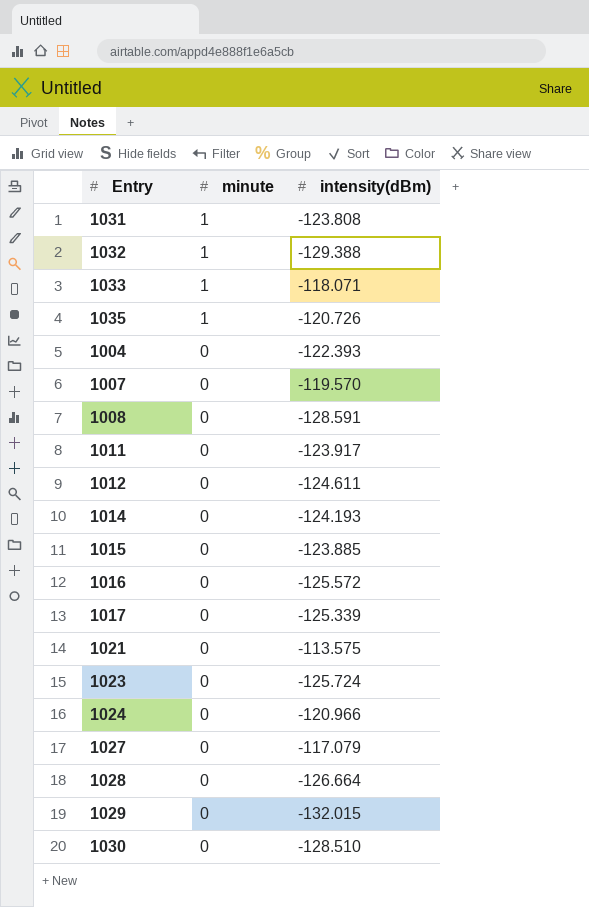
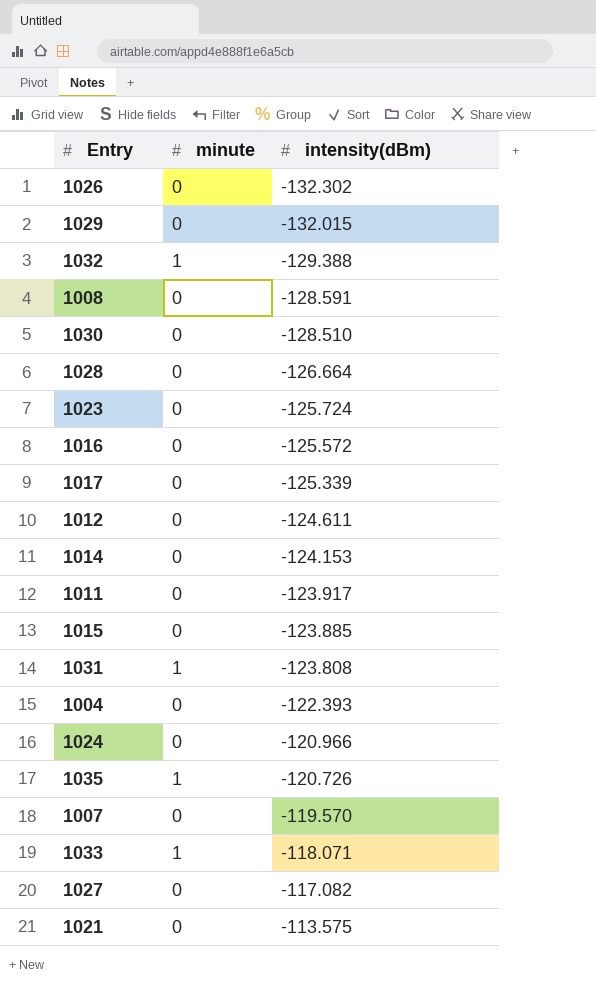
row order: minute descending -> intensity(dBm) ascending
row 1026: none -> 0 | -132.302
1014 | intensity(dBm): -124.193 -> -124.153
1027 | intensity(dBm): -117.079 -> -117.082

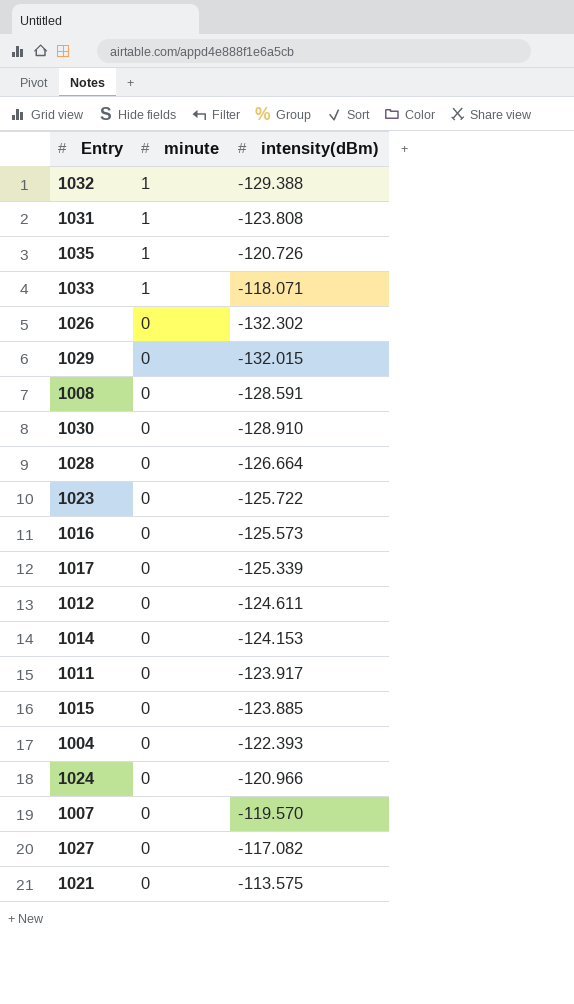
row order: intensity(dBm) ascending -> minute descending
1030 | intensity(dBm): -128.510 -> -128.910
1023 | intensity(dBm): -125.724 -> -125.722
1016 | intensity(dBm): -125.572 -> -125.573

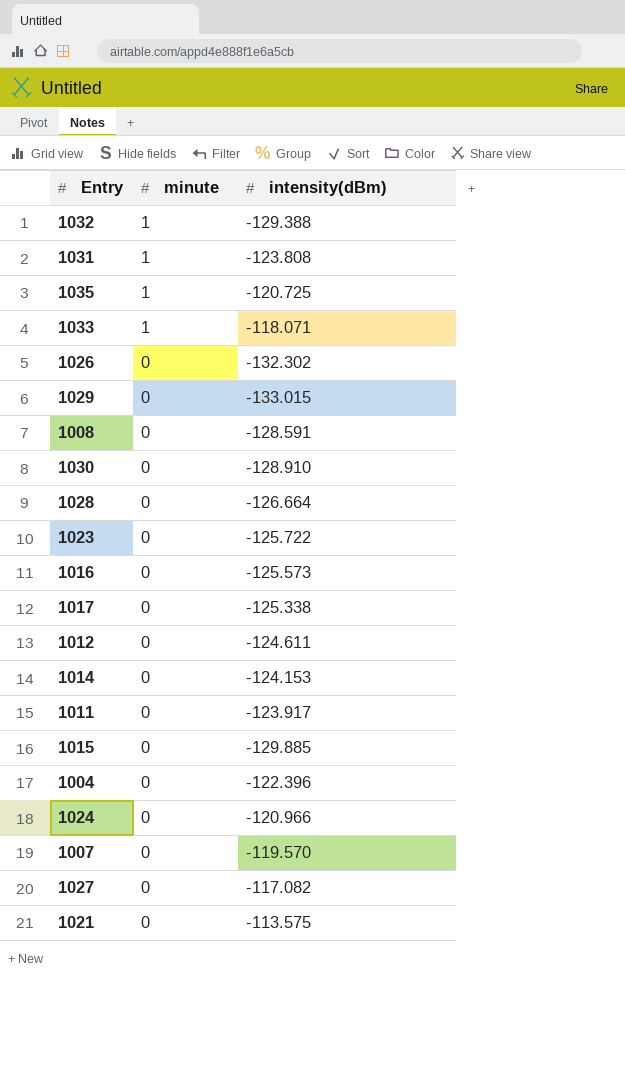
1035 | intensity(dBm): -120.726 -> -120.725
1029 | intensity(dBm): -132.015 -> -133.015
1017 | intensity(dBm): -125.339 -> -125.338
1015 | intensity(dBm): -123.885 -> -129.885
1004 | intensity(dBm): -122.393 -> -122.396

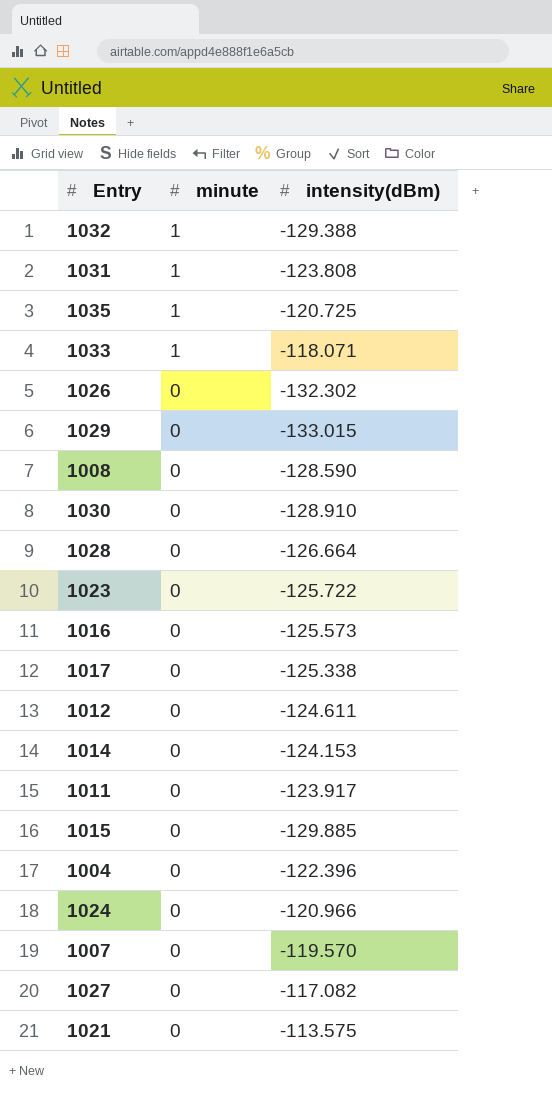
1008 | intensity(dBm): -128.591 -> -128.590

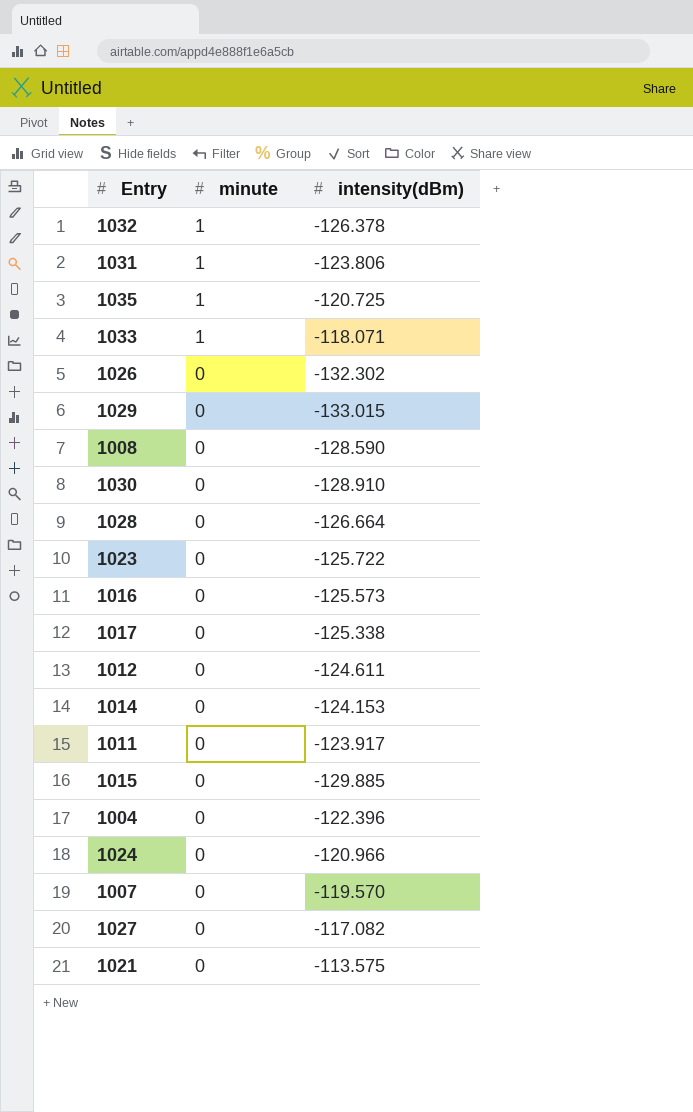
1032 | intensity(dBm): -129.388 -> -126.378
1031 | intensity(dBm): -123.808 -> -123.806

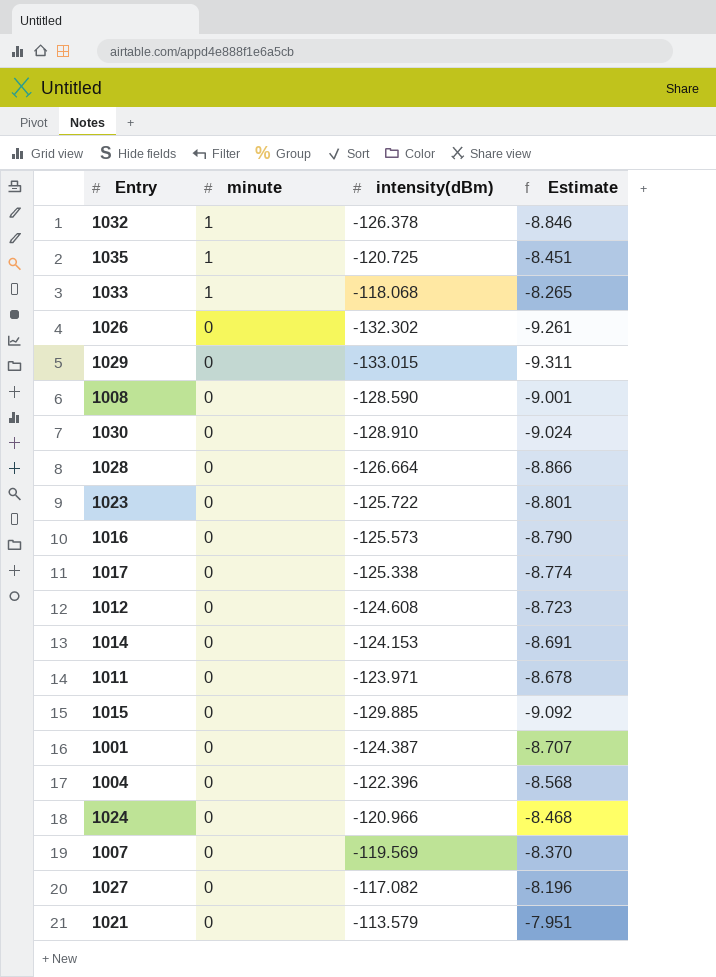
column Estimate | formula: none -> [intensity(dBm)] * 0.07
row 1031: 1 | -123.806 -> none
1033 | intensity(dBm): -118.071 -> -118.068
1012 | intensity(dBm): -124.611 -> -124.608
1011 | intensity(dBm): -123.917 -> -123.971
row 1001: none -> 0 | -124.387 | -8.707
1007 | intensity(dBm): -119.570 -> -119.569
1021 | intensity(dBm): -113.575 -> -113.579

